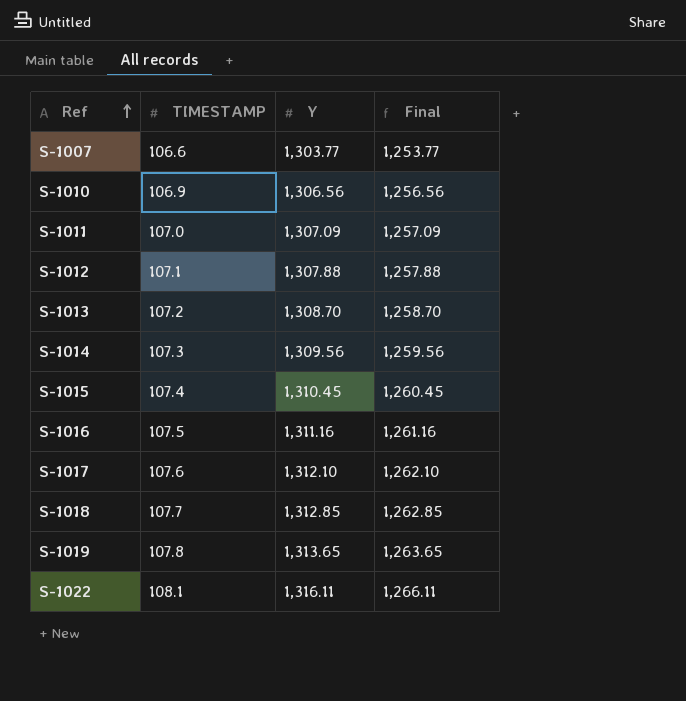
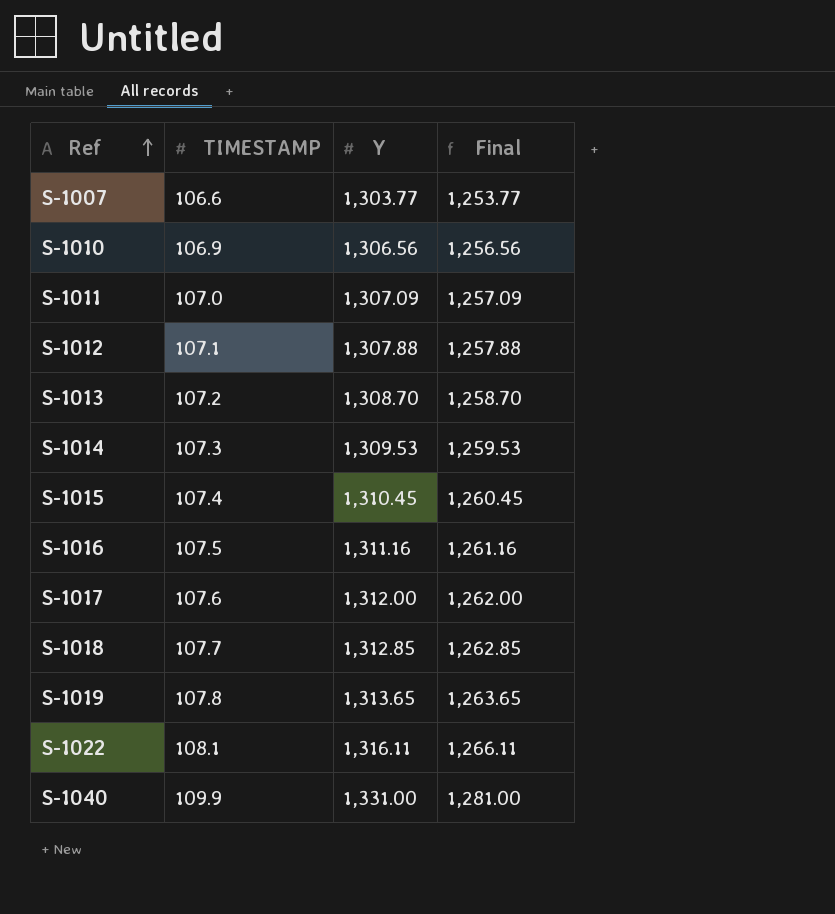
S-1014 | Y: 1,309.56 -> 1,309.53
S-1014 | Final: 1,259.56 -> 1,259.53
S-1017 | Y: 1,312.10 -> 1,312.00
S-1017 | Final: 1,262.10 -> 1,262.00
row S-1040: none -> 109.9 | 1,331.00 | 1,281.00

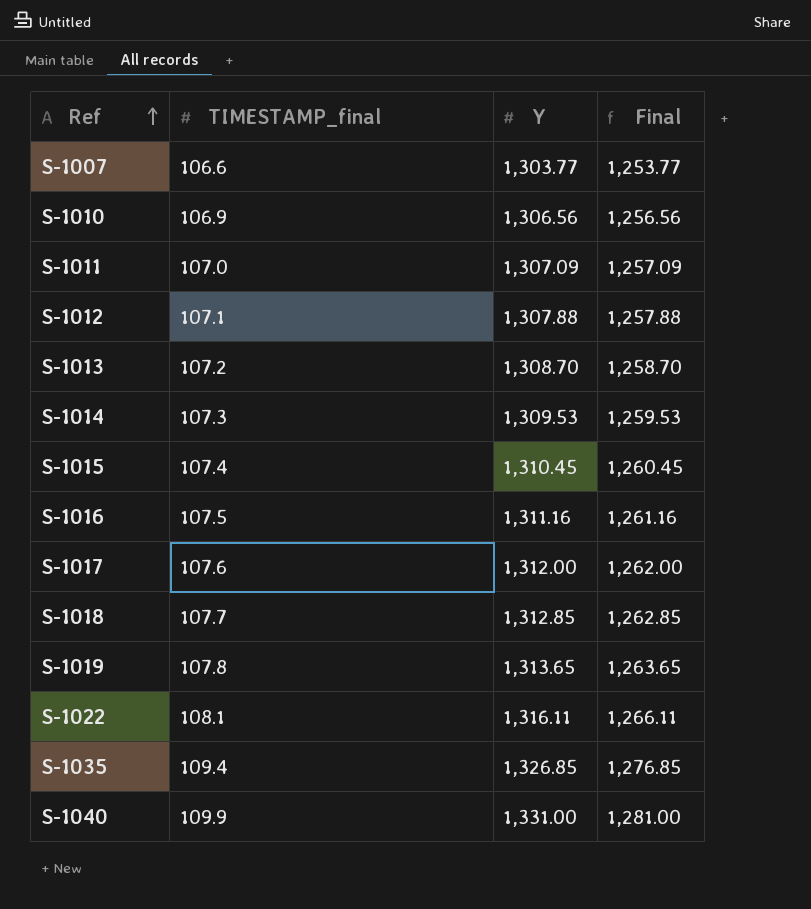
column name: TIMESTAMP -> TIMESTAMP_final
row S-1035: none -> 109.4 | 1,326.85 | 1,276.85

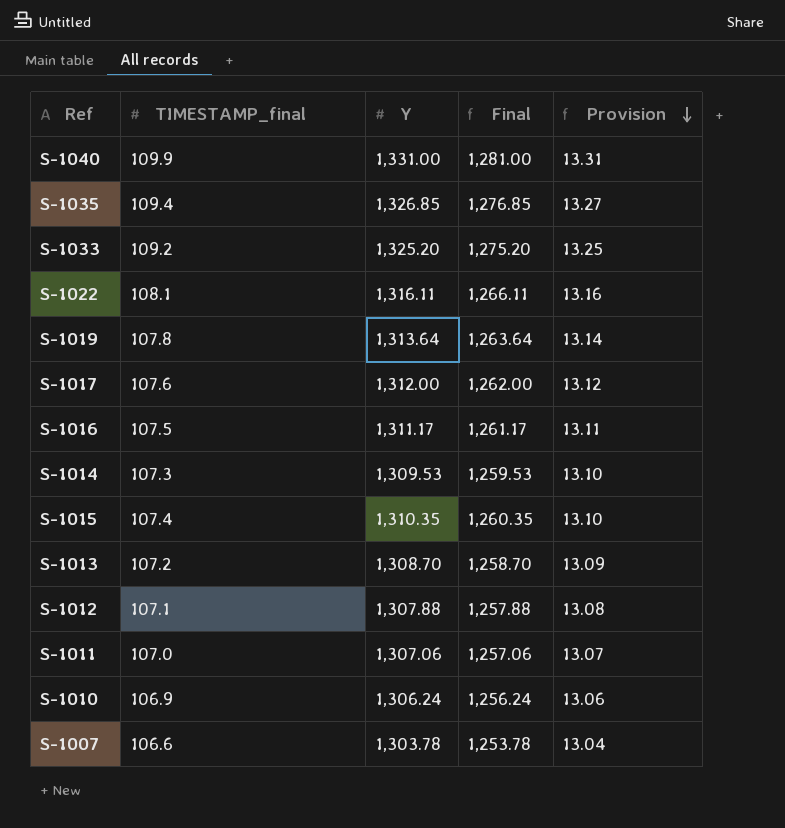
row order: Ref ascending -> Provision descending
column Provision | formula: none -> [Y] * 0.01
row S-1018: 107.7 | 1,312.85 | 1,262.85 -> none
row S-1033: none -> 109.2 | 1,325.20 | 1,275.20 | 13.25
S-1019 | Y: 1,313.65 -> 1,313.64
S-1019 | Final: 1,263.65 -> 1,263.64
S-1016 | Y: 1,311.16 -> 1,311.17
S-1016 | Final: 1,261.16 -> 1,261.17
S-1015 | Y: 1,310.45 -> 1,310.35
S-1015 | Final: 1,260.45 -> 1,260.35
S-1011 | Y: 1,307.09 -> 1,307.06
S-1011 | Final: 1,257.09 -> 1,257.06
S-1010 | Y: 1,306.56 -> 1,306.24
S-1010 | Final: 1,256.56 -> 1,256.24
S-1007 | Y: 1,303.77 -> 1,303.78
S-1007 | Final: 1,253.77 -> 1,253.78

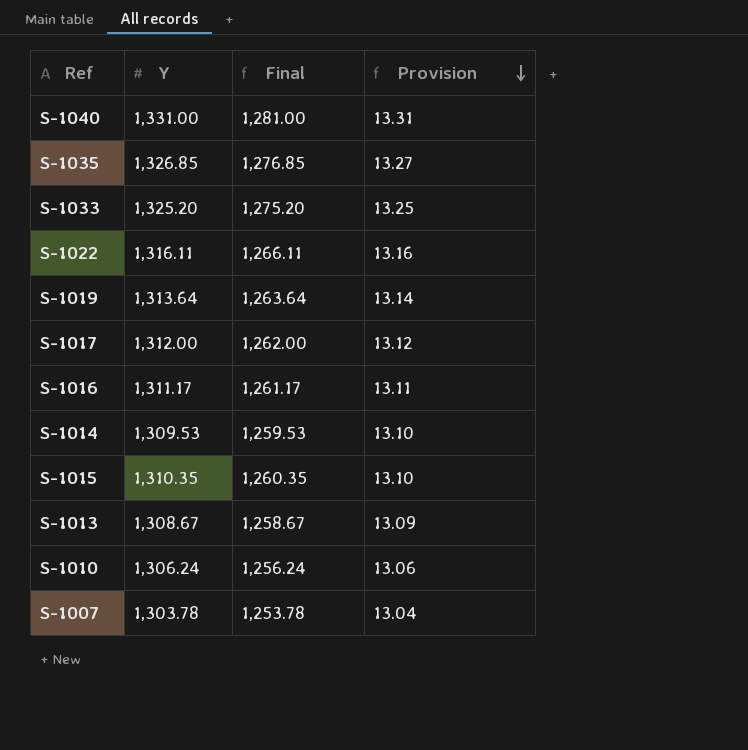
column TIMESTAMP_final | position: 2 -> none
row S-1012: 107.1 | 1,307.88 | 1,257.88 | 13.08 -> none
row S-1011: 107.0 | 1,307.06 | 1,257.06 | 13.07 -> none
S-1013 | Y: 1,308.70 -> 1,308.67
S-1013 | Final: 1,258.70 -> 1,258.67

